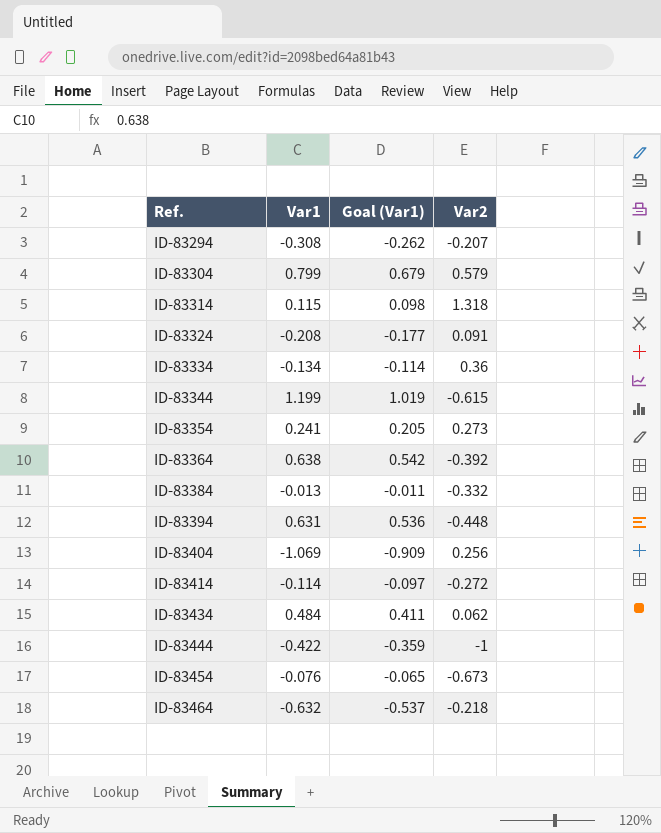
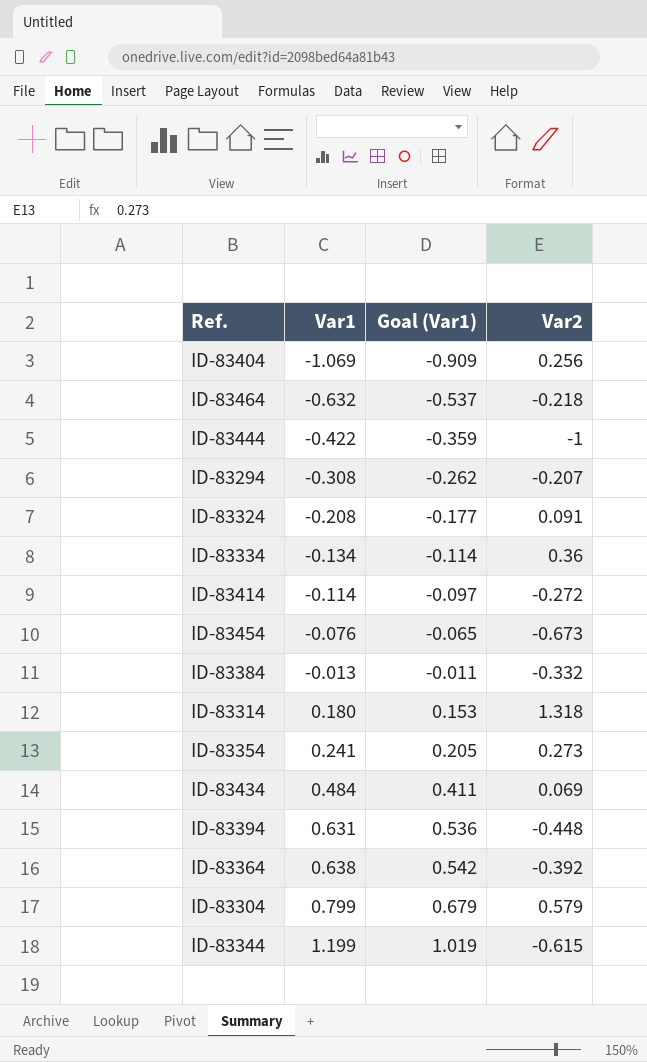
row order: Ref. ascending -> Var1 ascending
ID-83314 | Var1: 0.115 -> 0.180
ID-83314 | Goal (Var1): 0.098 -> 0.153
ID-83434 | Var2: 0.062 -> 0.069

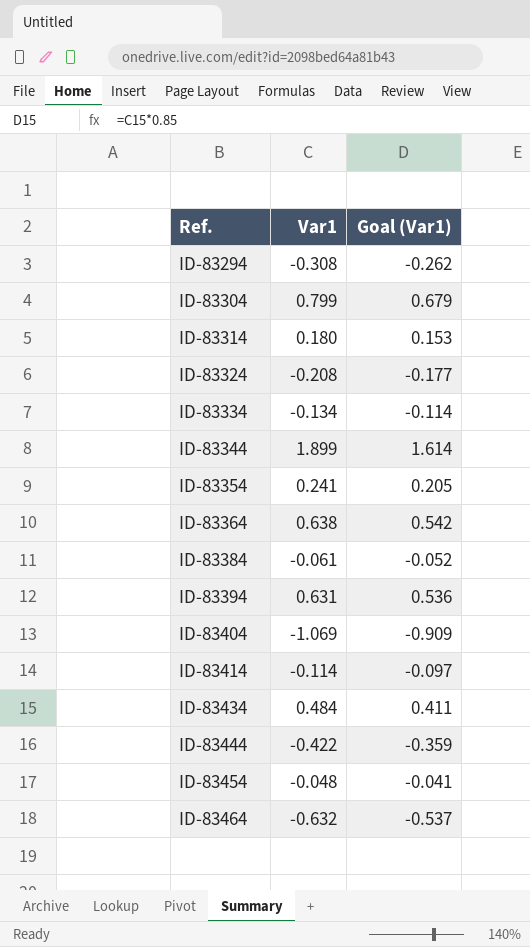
row order: Var1 ascending -> Ref. ascending
column Var2 | position: 4 -> none
ID-83344 | Var1: 1.199 -> 1.899
ID-83344 | Goal (Var1): 1.019 -> 1.614
ID-83384 | Var1: -0.013 -> -0.061
ID-83384 | Goal (Var1): -0.011 -> -0.052
ID-83454 | Var1: -0.076 -> -0.048
ID-83454 | Goal (Var1): -0.065 -> -0.041

